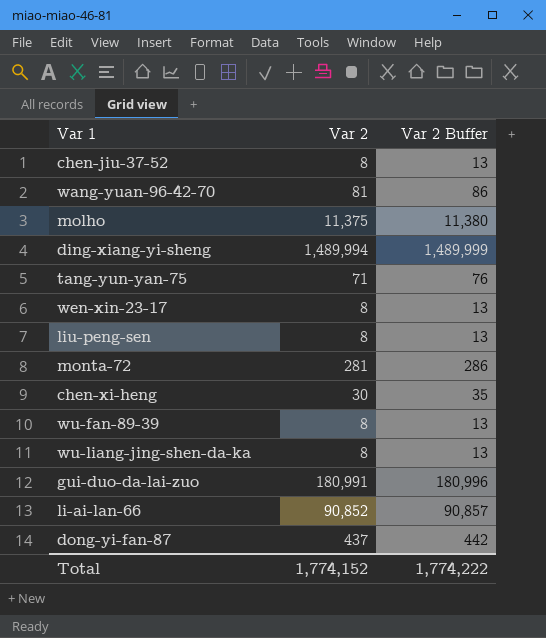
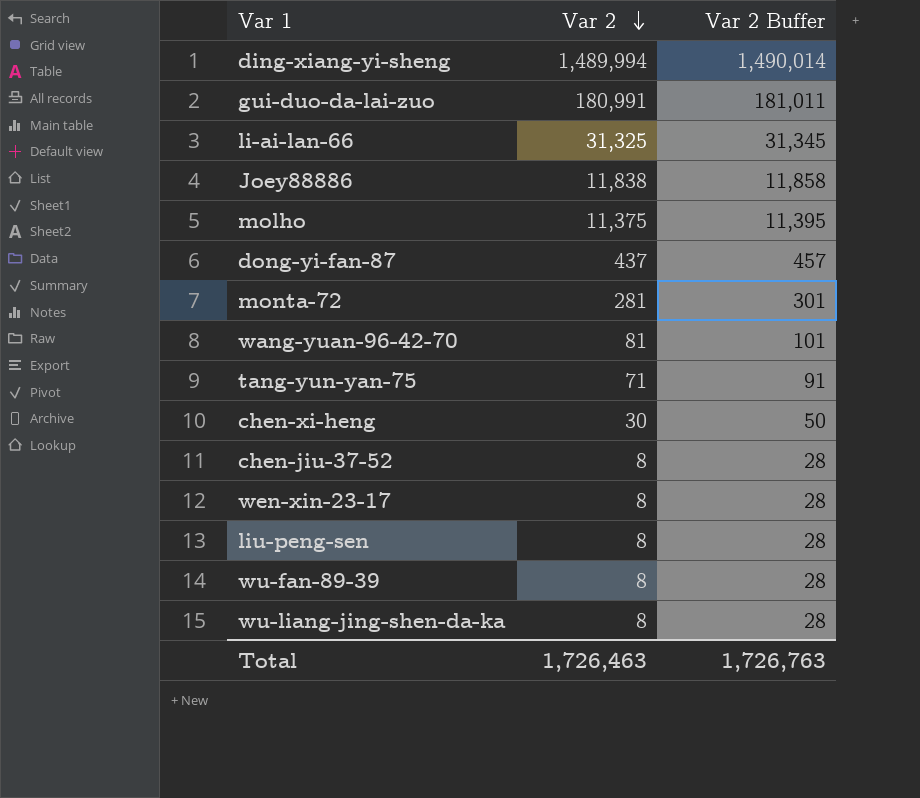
row order: none -> Var 2 descending
column Var 2 Buffer | formula: [Var 2] + 5 -> [Var 2] + 20
li-ai-lan-66 | Var 2: 90,852 -> 31,325
row Joey88886: none -> 11,838 | 11,858
Total | Var 2: 1,774,152 -> 1,726,463
Total | Var 2 Buffer: 1,774,222 -> 1,726,763

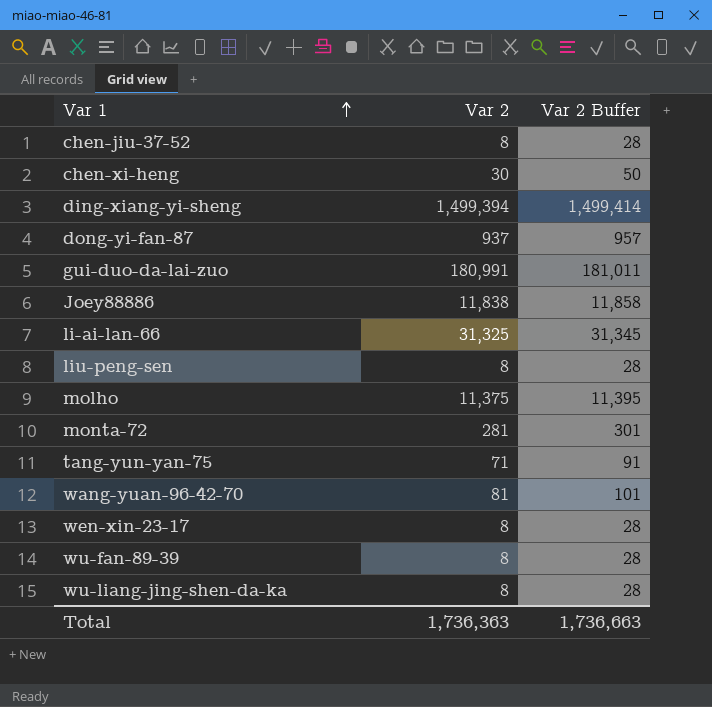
row order: Var 2 descending -> Var 1 ascending
ding-xiang-yi-sheng | Var 2: 1,489,994 -> 1,499,394
ding-xiang-yi-sheng | Var 2 Buffer: 1,490,014 -> 1,499,414
dong-yi-fan-87 | Var 2: 437 -> 937
dong-yi-fan-87 | Var 2 Buffer: 457 -> 957
Total | Var 2: 1,726,463 -> 1,736,363
Total | Var 2 Buffer: 1,726,763 -> 1,736,663

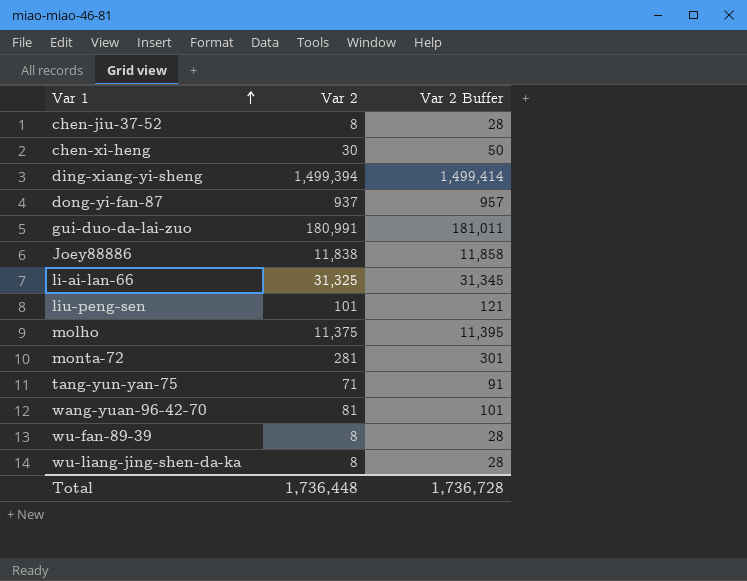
row wen-xin-23-17: 8 | 28 -> none
liu-peng-sen | Var 2: 8 -> 101
liu-peng-sen | Var 2 Buffer: 28 -> 121
Total | Var 2: 1,736,363 -> 1,736,448
Total | Var 2 Buffer: 1,736,663 -> 1,736,728

